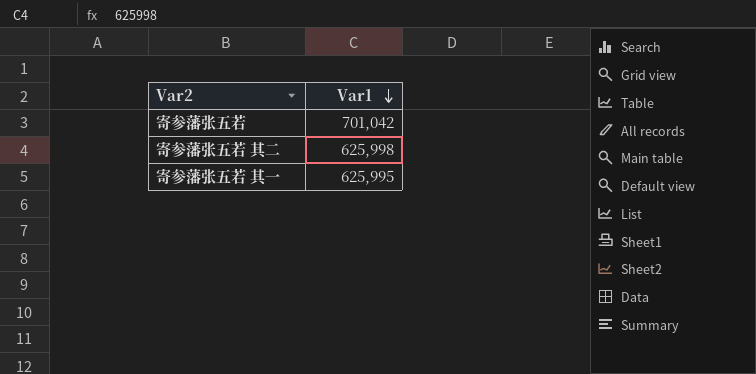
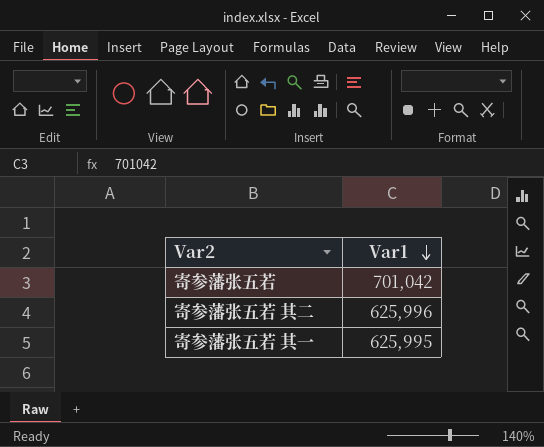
寄参藩张五若 其二 | Var1: 625,998 -> 625,996

